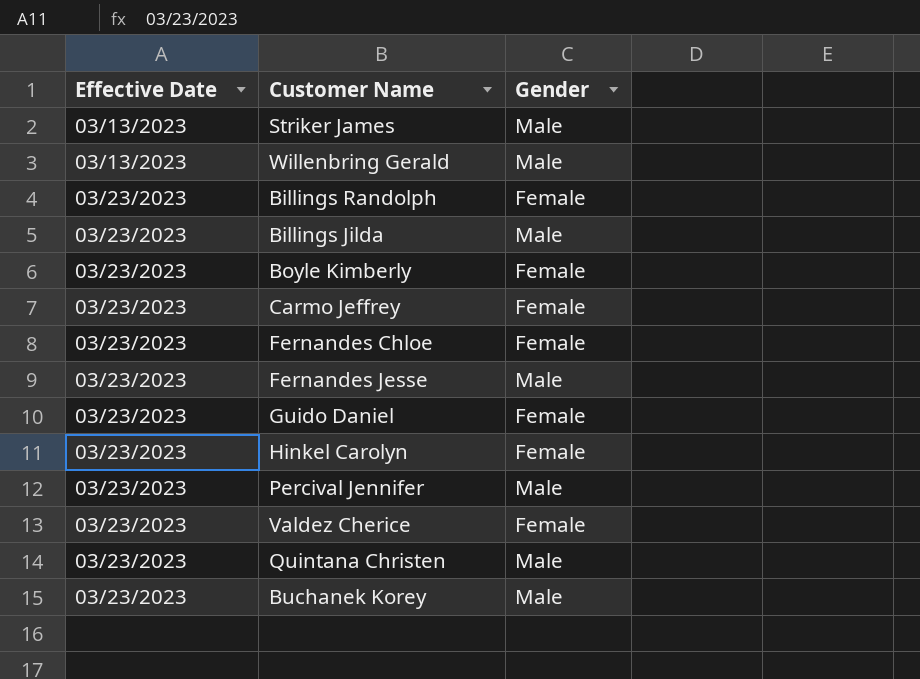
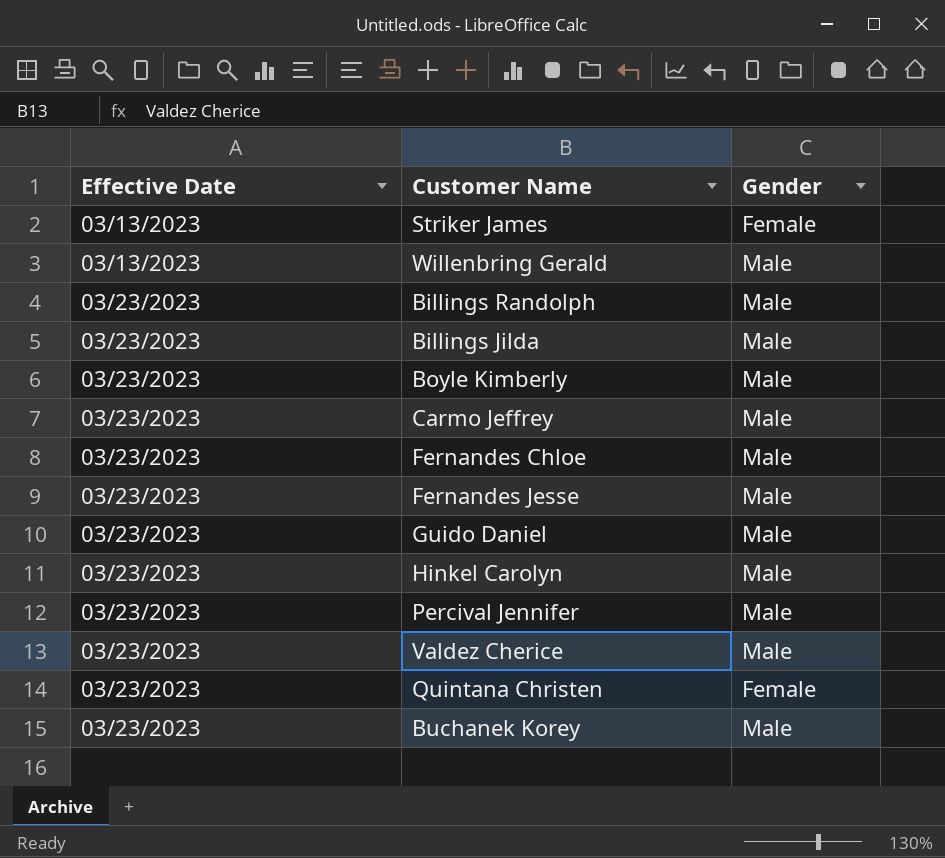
Striker James | Gender: Male -> Female
Billings Randolph | Gender: Female -> Male
Boyle Kimberly | Gender: Female -> Male
Carmo Jeffrey | Gender: Female -> Male
Fernandes Chloe | Gender: Female -> Male
Guido Daniel | Gender: Female -> Male
Hinkel Carolyn | Gender: Female -> Male
Valdez Cherice | Gender: Female -> Male
Quintana Christen | Gender: Male -> Female

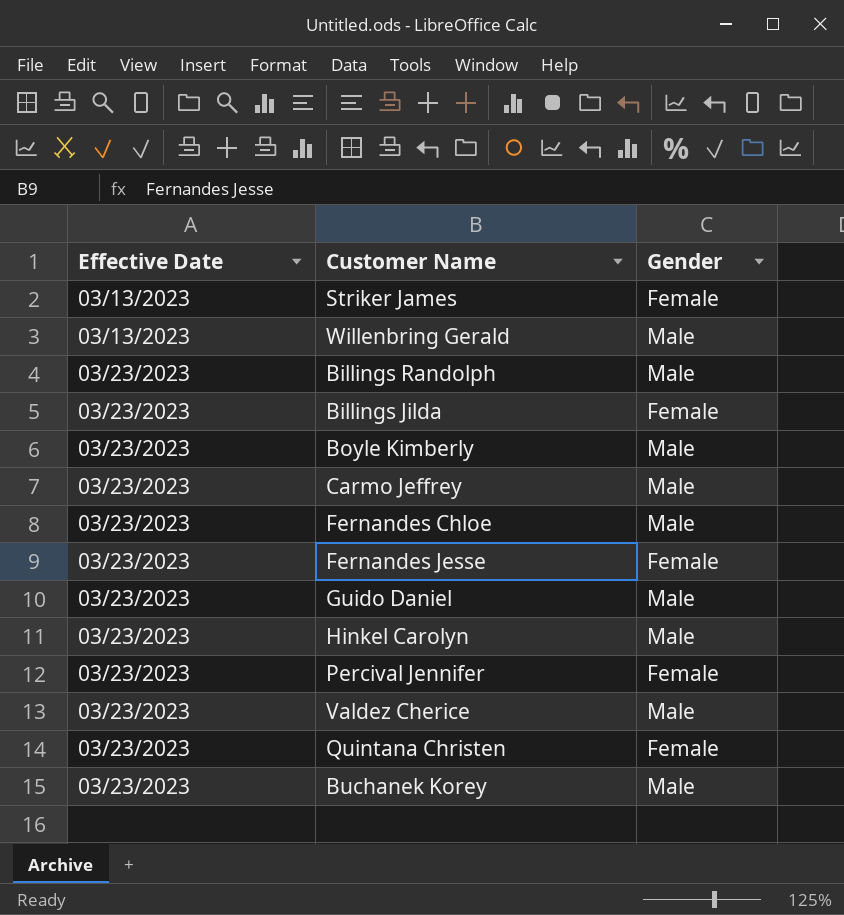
Billings Jilda | Gender: Male -> Female
Fernandes Jesse | Gender: Male -> Female
Percival Jennifer | Gender: Male -> Female

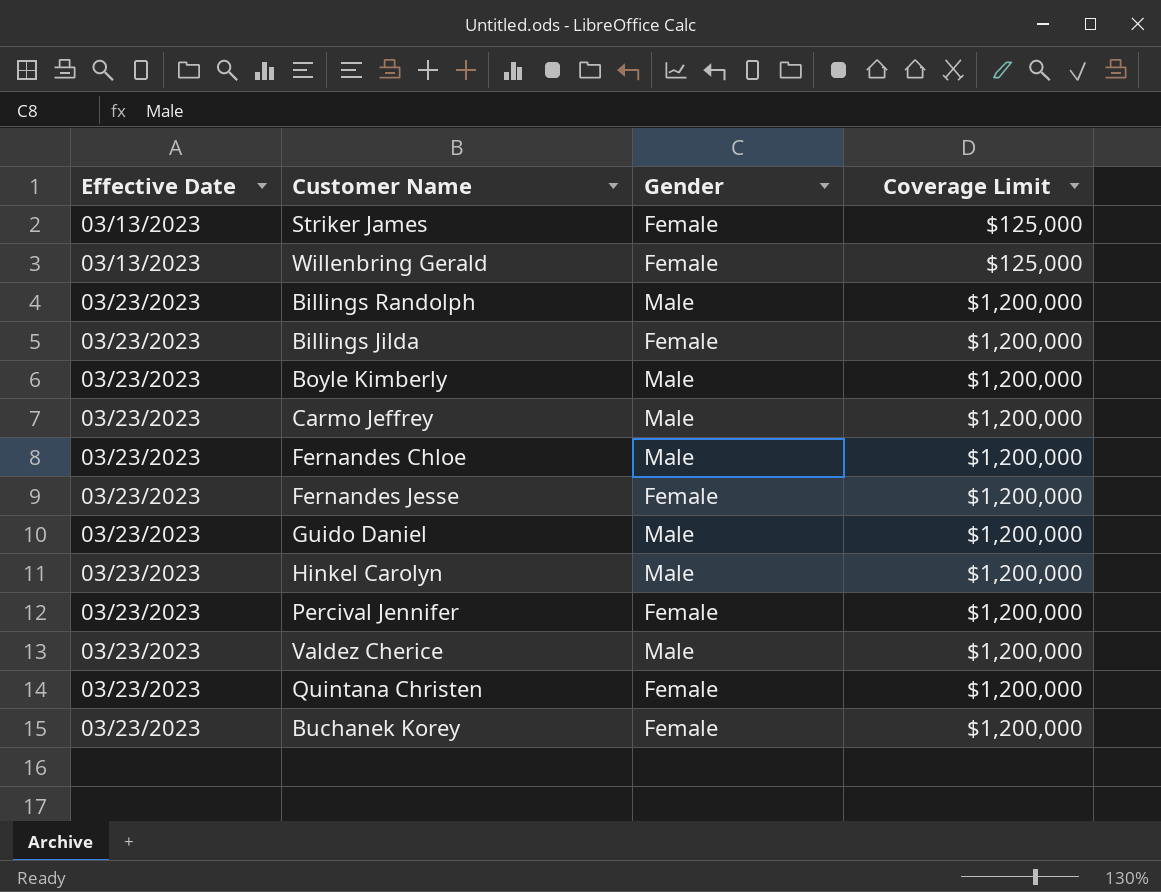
column Coverage Limit | position: none -> 4
Willenbring Gerald | Gender: Male -> Female
Buchanek Korey | Gender: Male -> Female

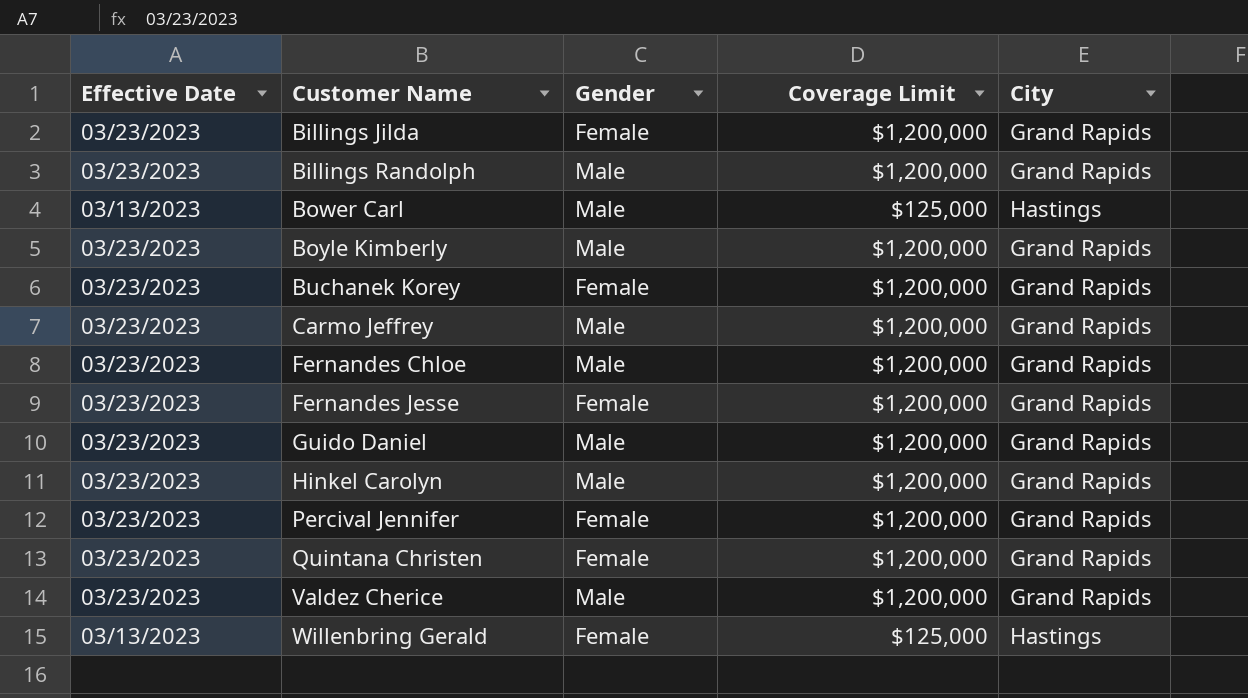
row order: Effective Date ascending -> Customer Name ascending
column City | position: none -> 5
row Striker James: 03/13/2023 | Female | $125,000 -> none
row Bower Carl: none -> 03/13/2023 | Male | $125,000 | Hastings

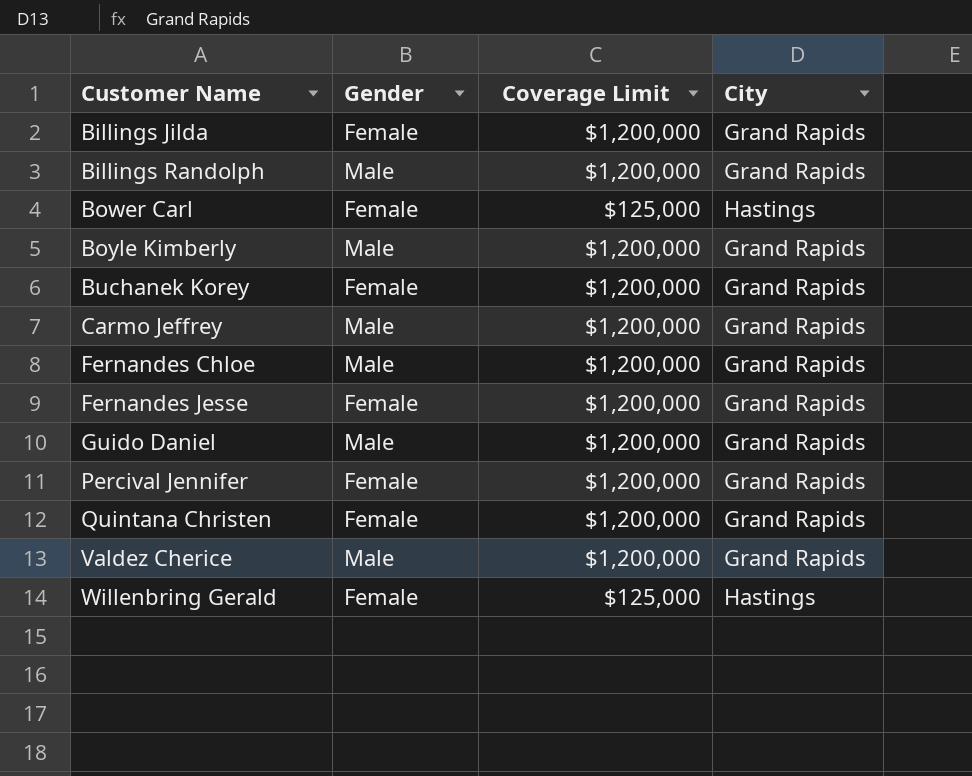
column Effective Date | position: 1 -> none
row Hinkel Carolyn: 03/23/2023 | Male | $1,200,000 | Grand Rapids -> none
Bower Carl | Gender: Male -> Female

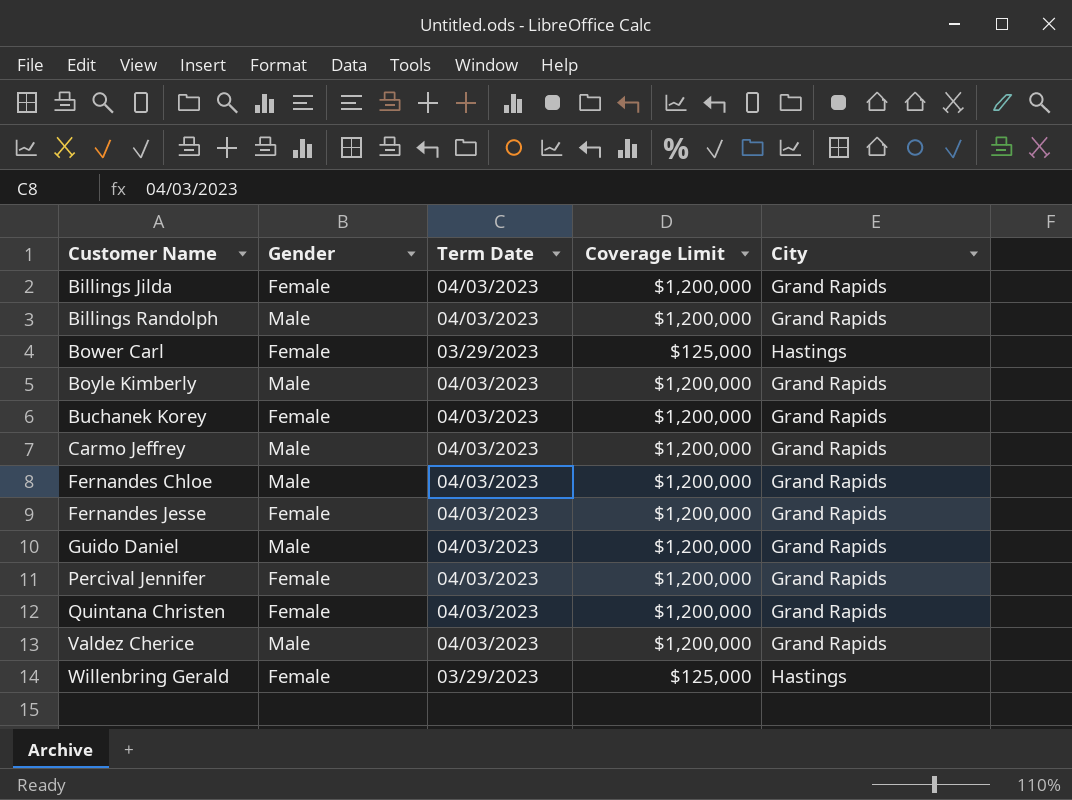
column Term Date | position: none -> 3

